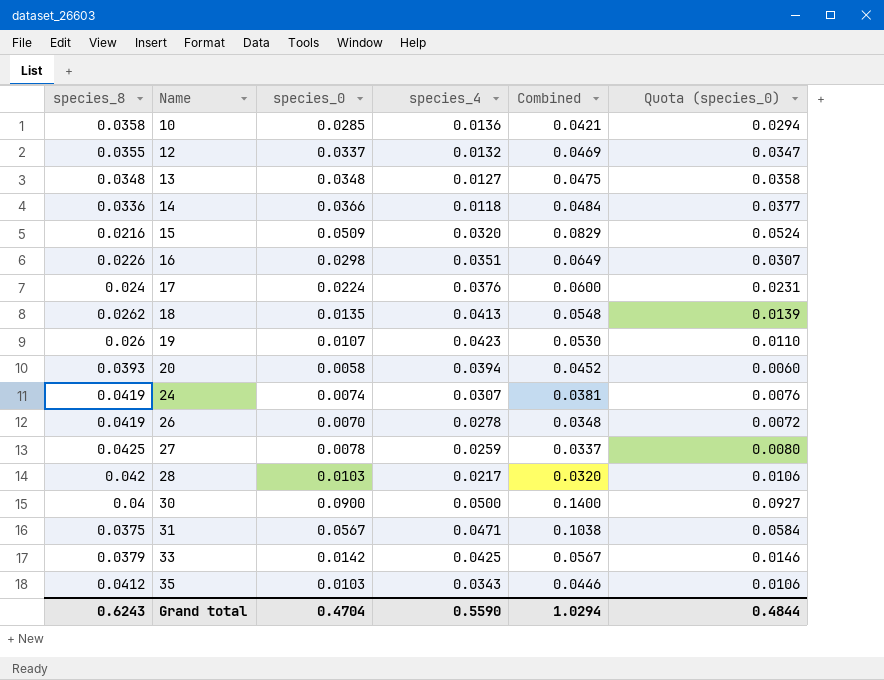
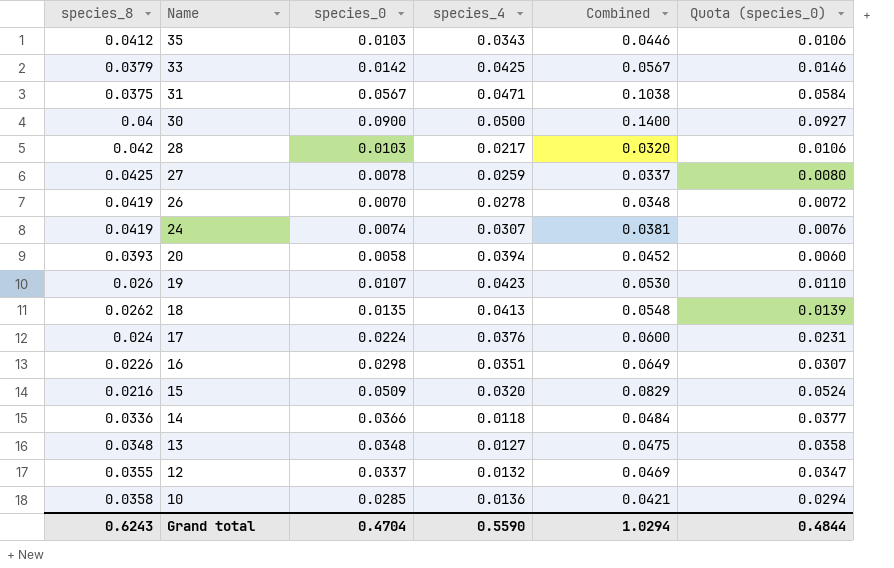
row order: Name ascending -> Name descending

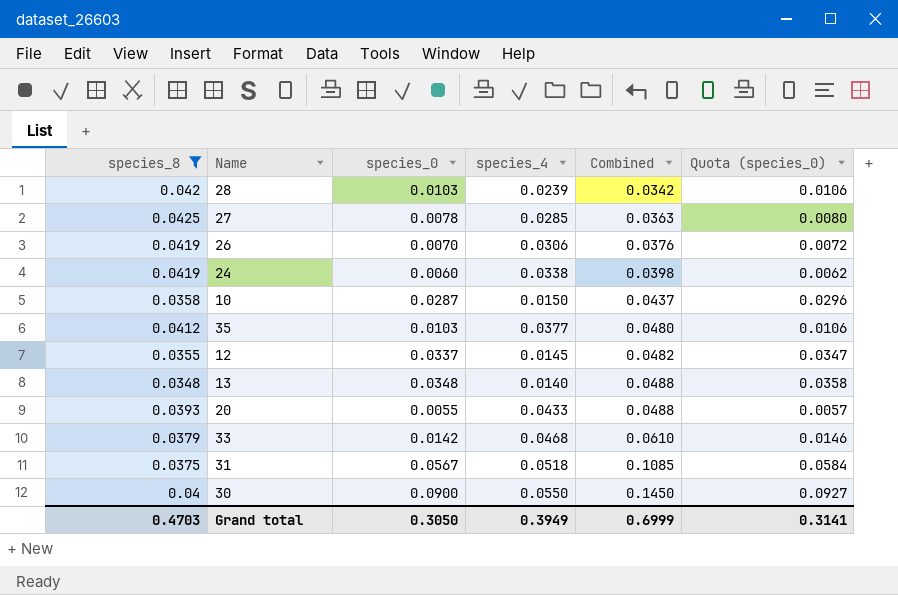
filter: none -> species_8 >= 0.0348
row order: Name descending -> Combined ascending
28 | species_4: 0.0217 -> 0.0239
28 | Combined: 0.0320 -> 0.0342
27 | species_4: 0.0259 -> 0.0285
27 | Combined: 0.0337 -> 0.0363
26 | species_4: 0.0278 -> 0.0306
26 | Combined: 0.0348 -> 0.0376
24 | species_0: 0.0074 -> 0.0060
24 | species_4: 0.0307 -> 0.0338
24 | Combined: 0.0381 -> 0.0398
24 | Quota (species_0): 0.0076 -> 0.0062
10 | species_0: 0.0285 -> 0.0287
10 | species_4: 0.0136 -> 0.0150
10 | Combined: 0.0421 -> 0.0437
10 | Quota (species_0): 0.0294 -> 0.0296
35 | species_4: 0.0343 -> 0.0377
35 | Combined: 0.0446 -> 0.0480
12 | species_4: 0.0132 -> 0.0145
12 | Combined: 0.0469 -> 0.0482
13 | species_4: 0.0127 -> 0.0140
13 | Combined: 0.0475 -> 0.0488
20 | species_0: 0.0058 -> 0.0055
20 | species_4: 0.0394 -> 0.0433
20 | Combined: 0.0452 -> 0.0488
20 | Quota (species_0): 0.0060 -> 0.0057
33 | species_4: 0.0425 -> 0.0468
33 | Combined: 0.0567 -> 0.0610
31 | species_4: 0.0471 -> 0.0518
31 | Combined: 0.1038 -> 0.1085
30 | species_4: 0.0500 -> 0.0550
30 | Combined: 0.1400 -> 0.1450
Grand total | species_8: 0.6243 -> 0.4703
Grand total | species_0: 0.4704 -> 0.3050
Grand total | species_4: 0.5590 -> 0.3949
Grand total | Combined: 1.0294 -> 0.6999
Grand total | Quota (species_0): 0.4844 -> 0.3141

